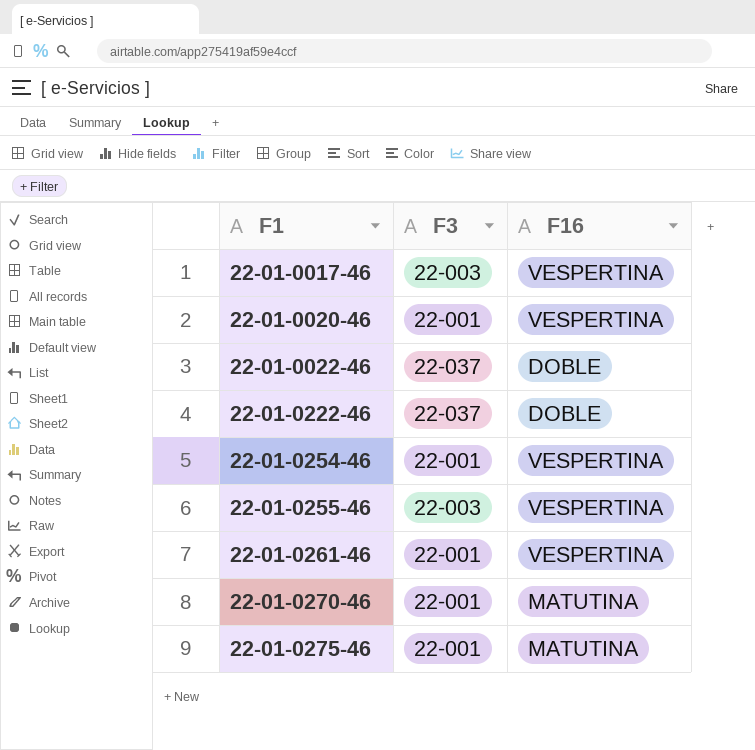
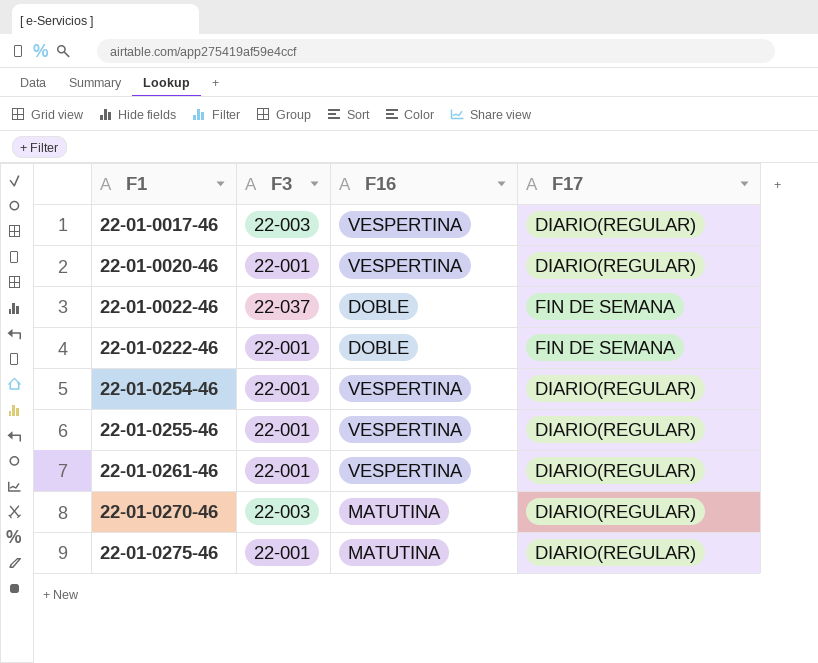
column F17 | position: none -> 4
22-01-0222-46 | F3: 22-037 -> 22-001
22-01-0255-46 | F3: 22-003 -> 22-001
22-01-0270-46 | F3: 22-001 -> 22-003

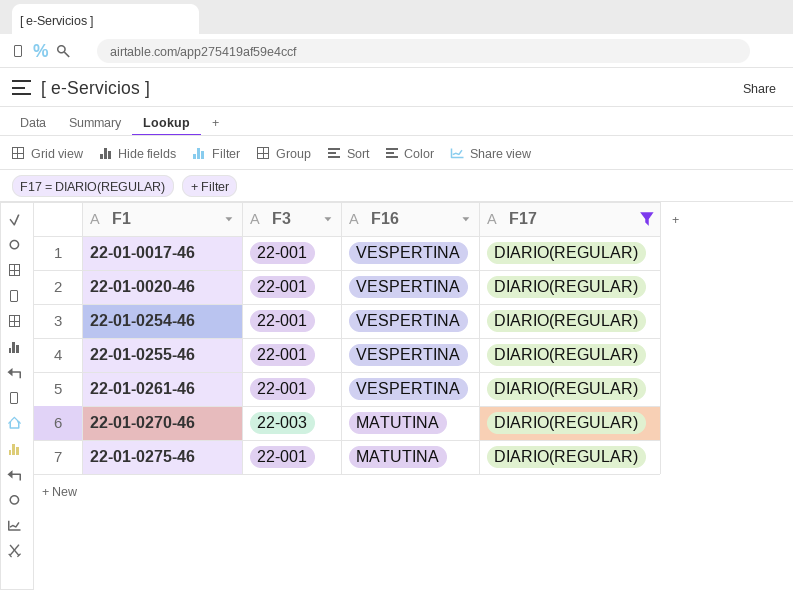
filter: none -> F17 = DIARIO(REGULAR)
22-01-0017-46 | F3: 22-003 -> 22-001

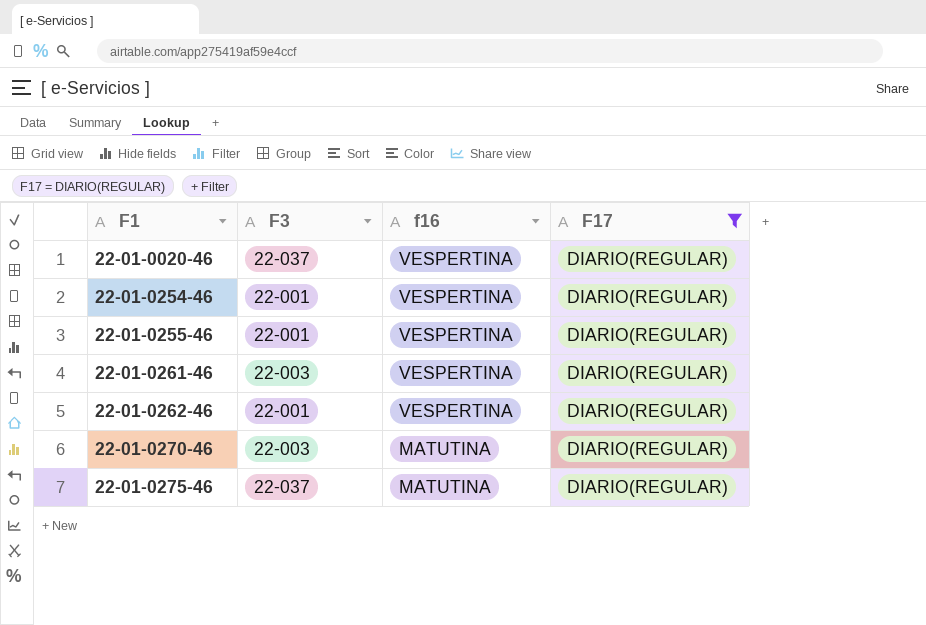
column name: F16 -> f16
row 22-01-0017-46: 22-001 | VESPERTINA | DIARIO(REGULAR) -> none
22-01-0020-46 | F3: 22-001 -> 22-037
22-01-0261-46 | F3: 22-001 -> 22-003
row 22-01-0262-46: none -> 22-001 | VESPERTINA | DIARIO(REGULAR)
22-01-0275-46 | F3: 22-001 -> 22-037

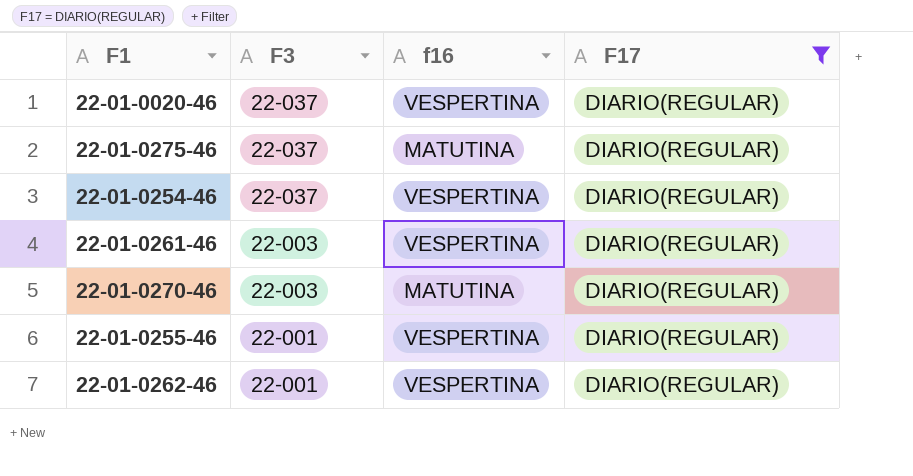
row order: F1 ascending -> F3 descending
22-01-0254-46 | F3: 22-001 -> 22-037

